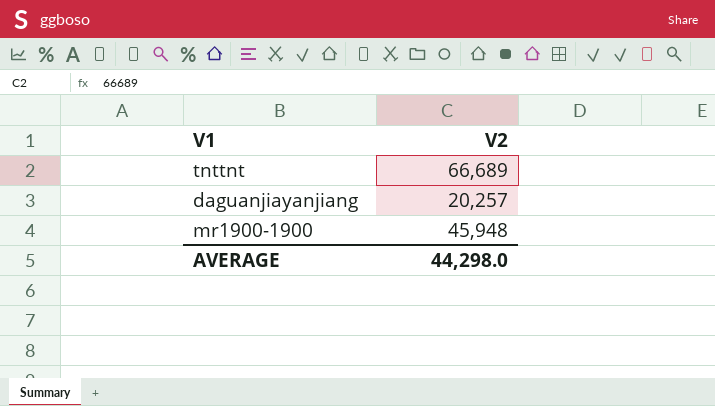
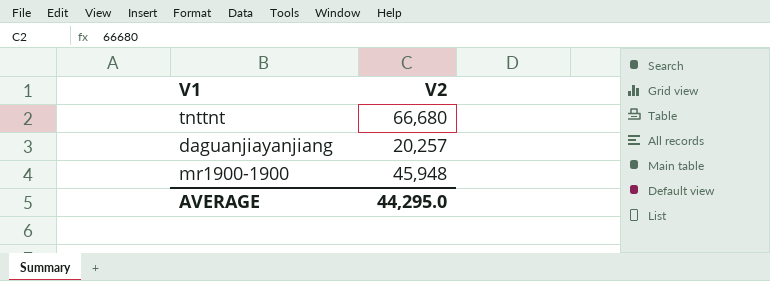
tnttnt | V2: 66,689 -> 66,680
AVERAGE | V2: 44,298.0 -> 44,295.0

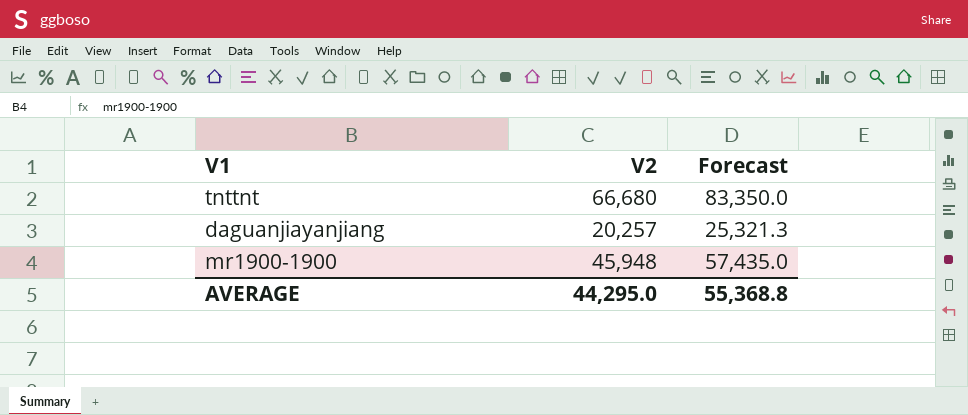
column Forecast | formula: none -> [V2] * 1.25

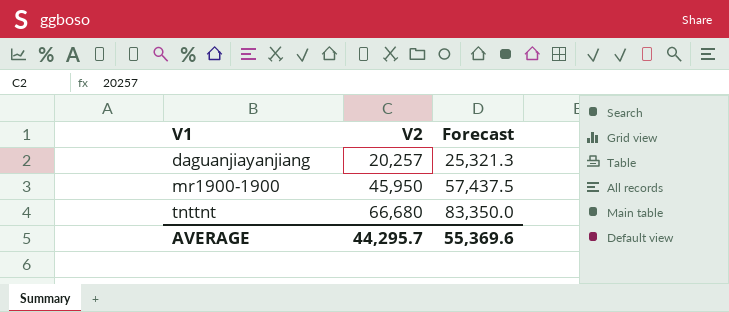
row order: none -> V1 ascending
mr1900-1900 | V2: 45,948 -> 45,950
mr1900-1900 | Forecast: 57,435.0 -> 57,437.5
AVERAGE | V2: 44,295.0 -> 44,295.7
AVERAGE | Forecast: 55,368.8 -> 55,369.6

